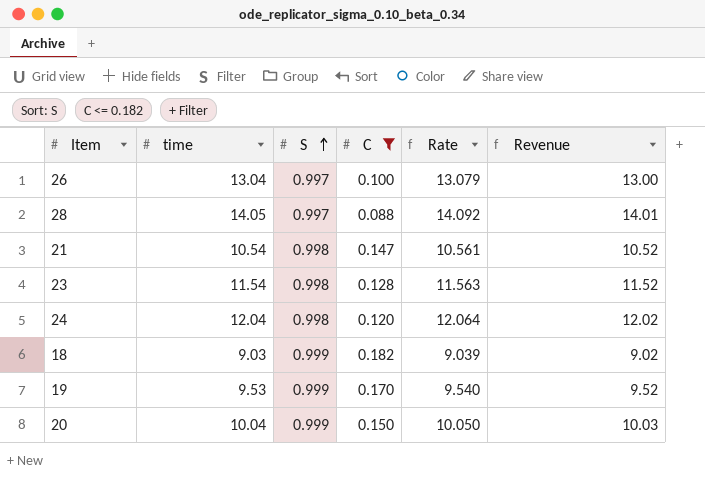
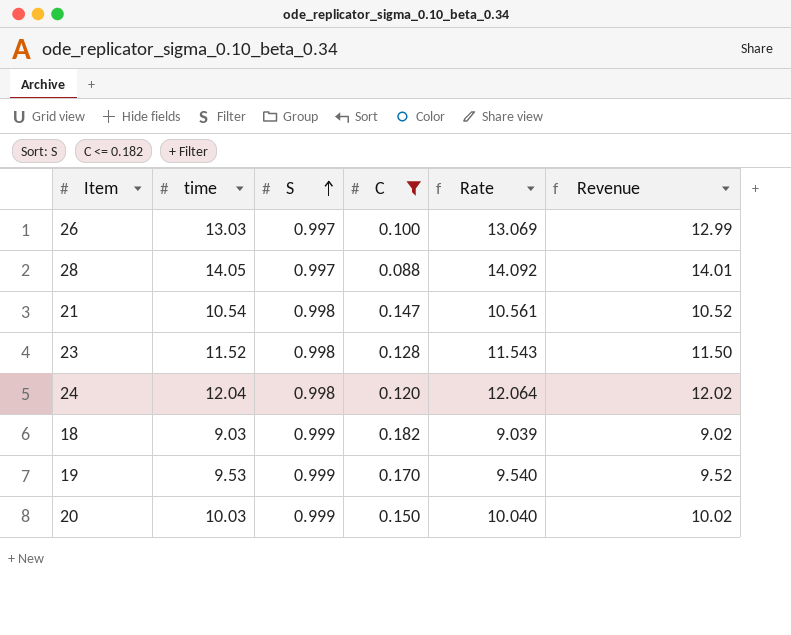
26 | time: 13.04 -> 13.03
26 | Rate: 13.079 -> 13.069
26 | Revenue: 13.00 -> 12.99
23 | time: 11.54 -> 11.52
23 | Rate: 11.563 -> 11.543
23 | Revenue: 11.52 -> 11.50
20 | time: 10.04 -> 10.03
20 | Rate: 10.050 -> 10.040
20 | Revenue: 10.03 -> 10.02

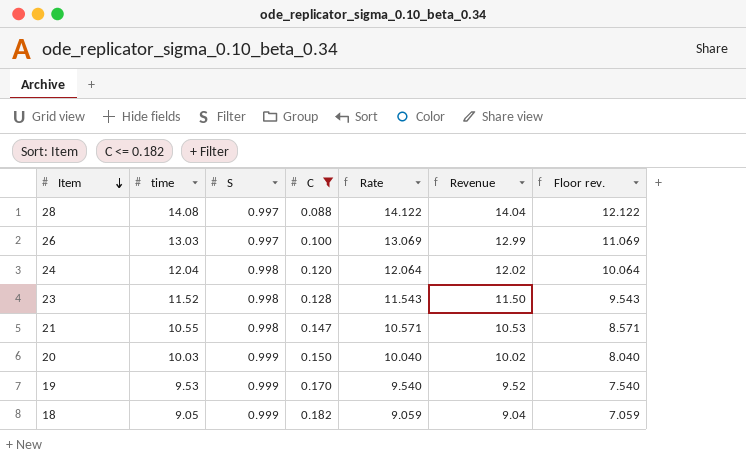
row order: S ascending -> Item descending
column Floor rev. | formula: none -> [Rate] - 2
28 | time: 14.05 -> 14.08
28 | Rate: 14.092 -> 14.122
28 | Revenue: 14.01 -> 14.04
21 | time: 10.54 -> 10.55
21 | Rate: 10.561 -> 10.571
21 | Revenue: 10.52 -> 10.53
18 | time: 9.03 -> 9.05
18 | Rate: 9.039 -> 9.059
18 | Revenue: 9.02 -> 9.04

